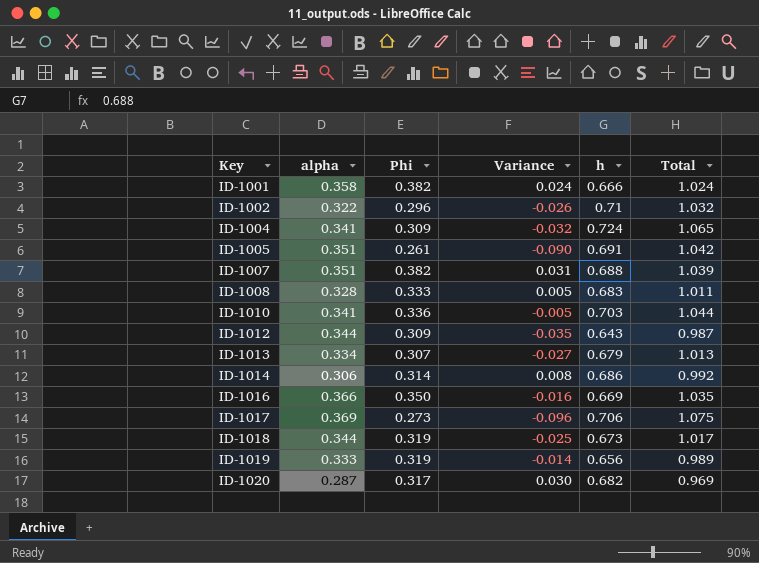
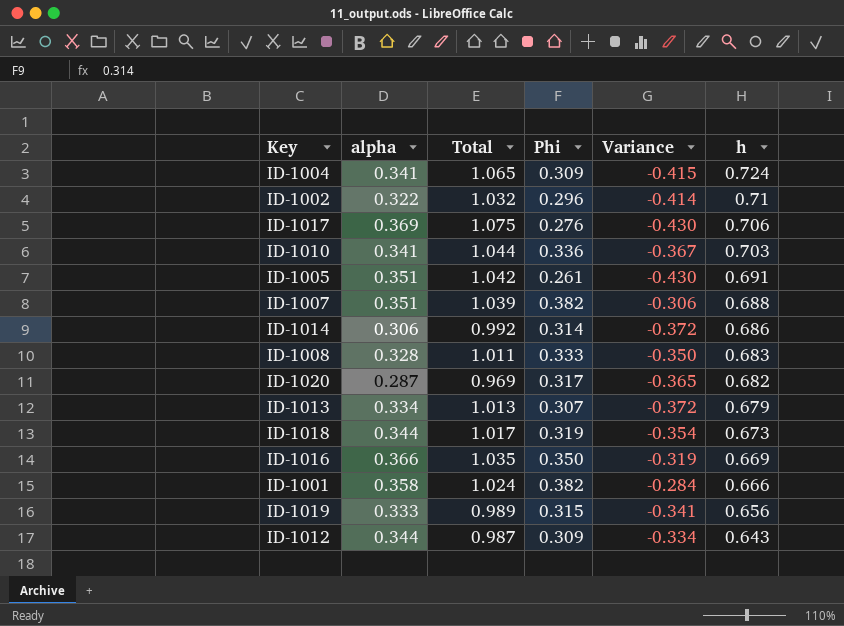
row order: Key ascending -> h descending
column Total | position: 6 -> 3
column Variance | formula: [Phi] - [alpha] -> [Phi] - [h]
ID-1017 | Phi: 0.273 -> 0.276
ID-1019 | Phi: 0.319 -> 0.315

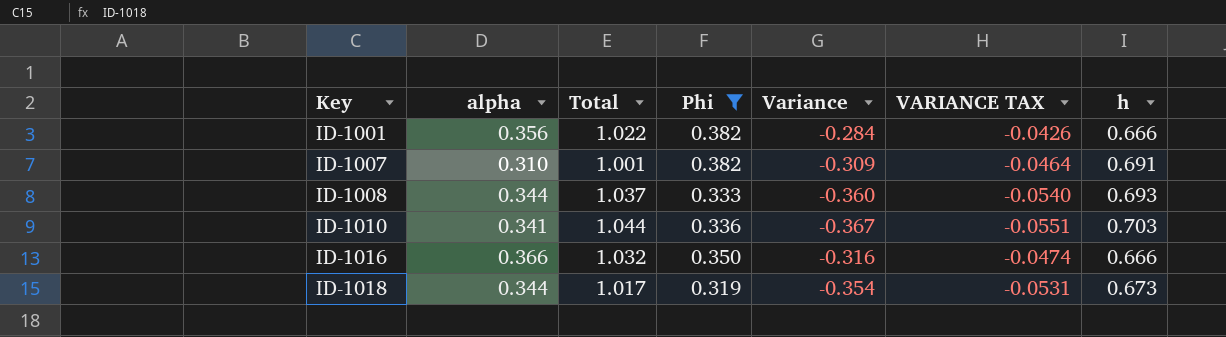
filter: none -> Phi >= 0.319
row order: h descending -> Key ascending
column VARIANCE TAX | formula: none -> [Variance] * 0.15
ID-1001 | alpha: 0.358 -> 0.356
ID-1001 | Total: 1.024 -> 1.022
ID-1007 | alpha: 0.351 -> 0.310
ID-1007 | Total: 1.039 -> 1.001
ID-1007 | Variance: -0.306 -> -0.309
ID-1007 | h: 0.688 -> 0.691
ID-1008 | alpha: 0.328 -> 0.344
ID-1008 | Total: 1.011 -> 1.037
ID-1008 | Variance: -0.350 -> -0.360
ID-1008 | h: 0.683 -> 0.693
ID-1016 | Total: 1.035 -> 1.032
ID-1016 | Variance: -0.319 -> -0.316
ID-1016 | h: 0.669 -> 0.666

